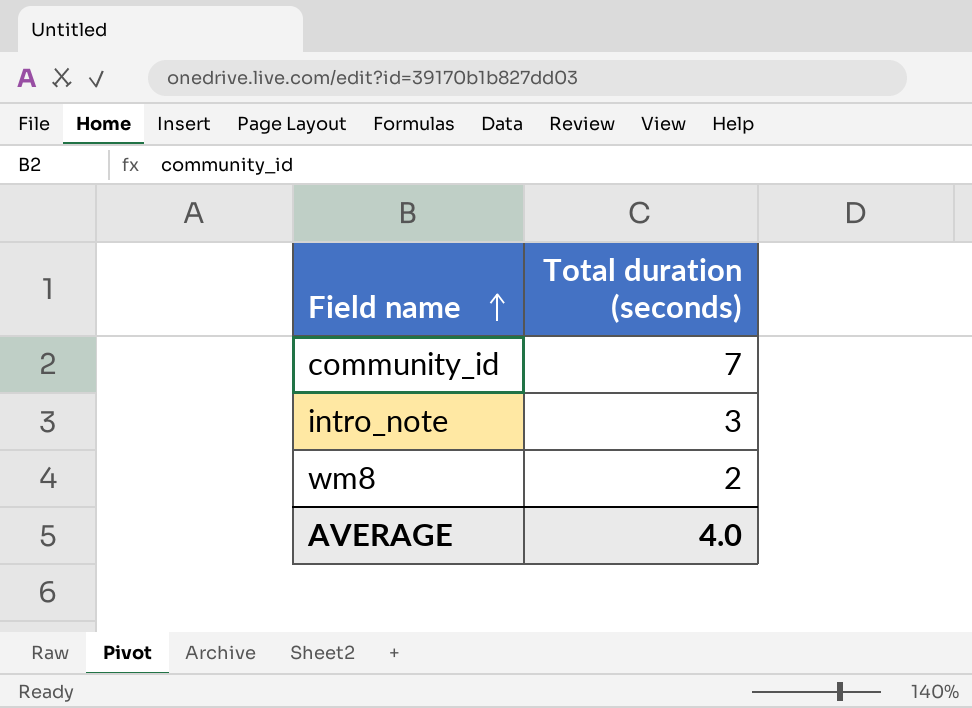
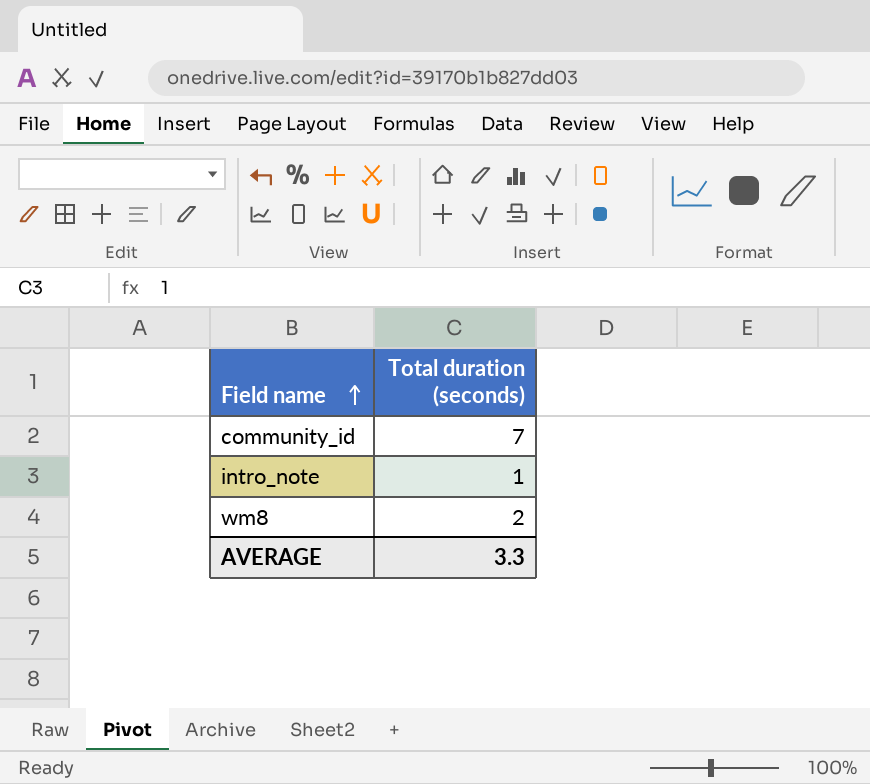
intro_note | Total duration (seconds): 3 -> 1
AVERAGE | Total duration (seconds): 4.0 -> 3.3

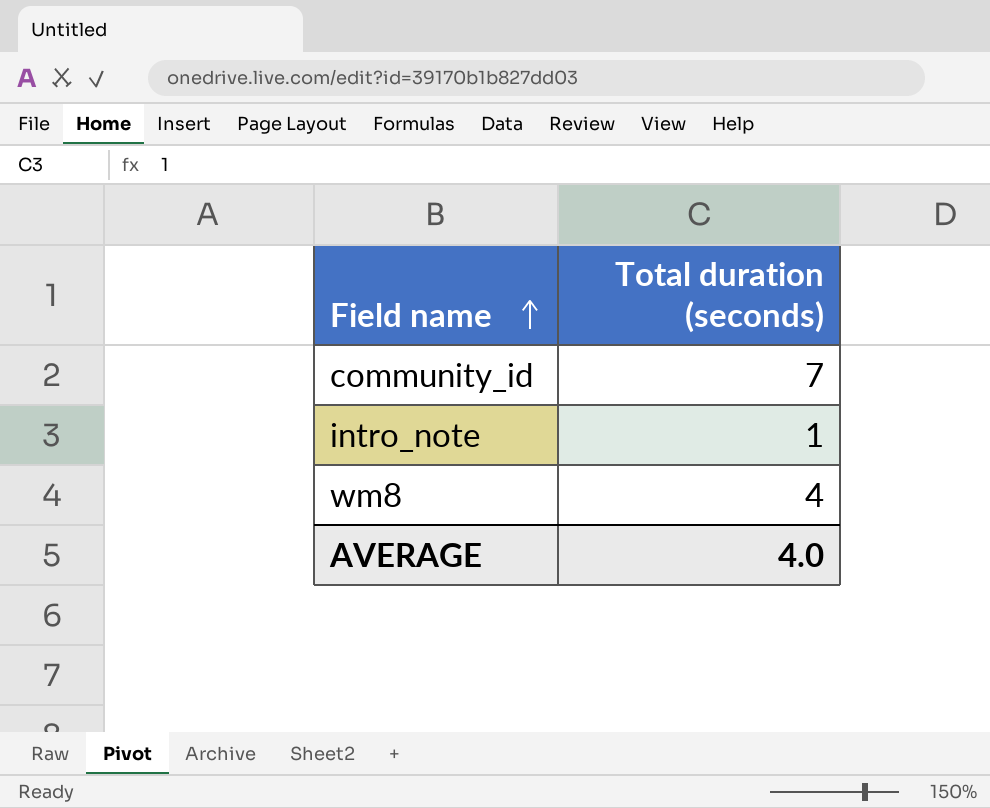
wm8 | Total duration (seconds): 2 -> 4
AVERAGE | Total duration (seconds): 3.3 -> 4.0

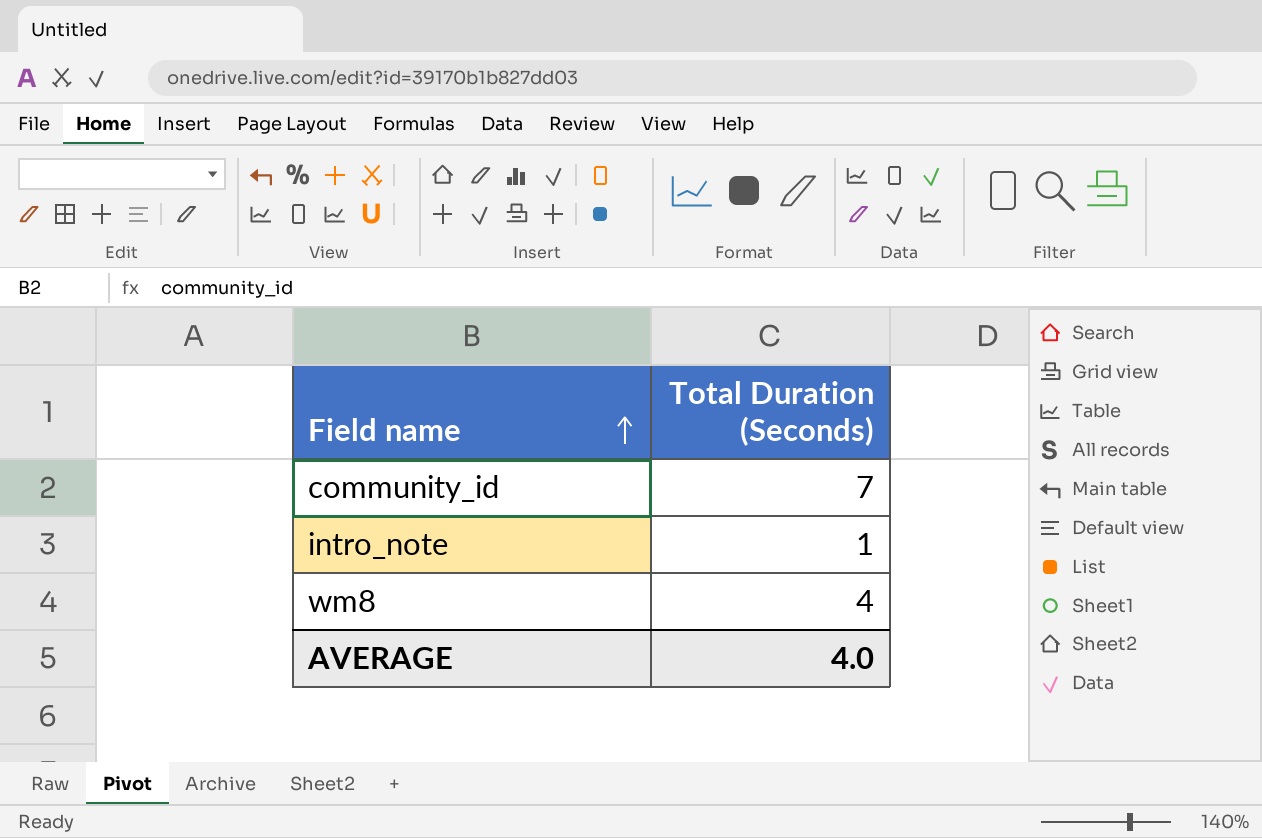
column name: Total duration (seconds) -> Total Duration (Seconds)

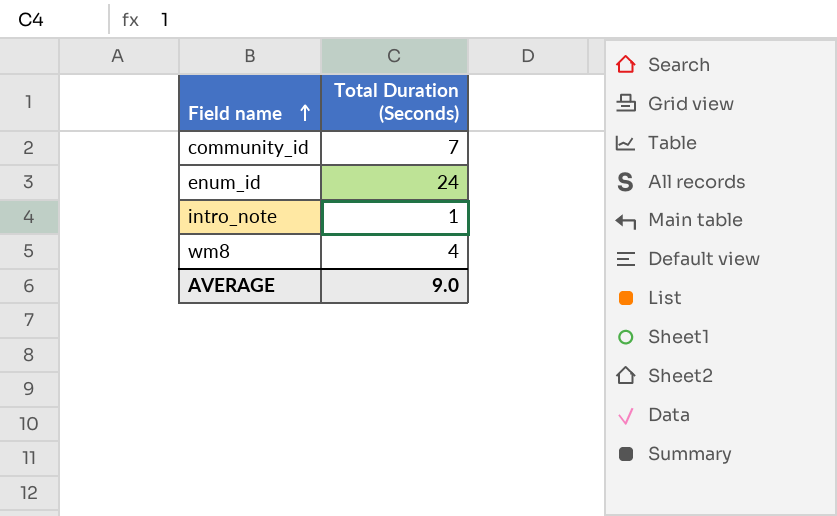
row enum_id: none -> 24
AVERAGE | Total Duration (Seconds): 4.0 -> 9.0

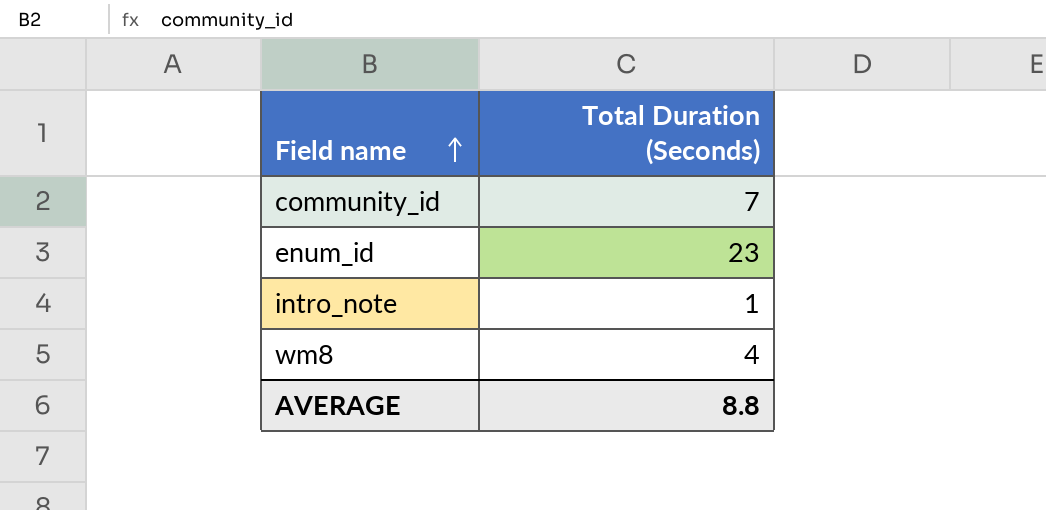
enum_id | Total Duration (Seconds): 24 -> 23
AVERAGE | Total Duration (Seconds): 9.0 -> 8.8

